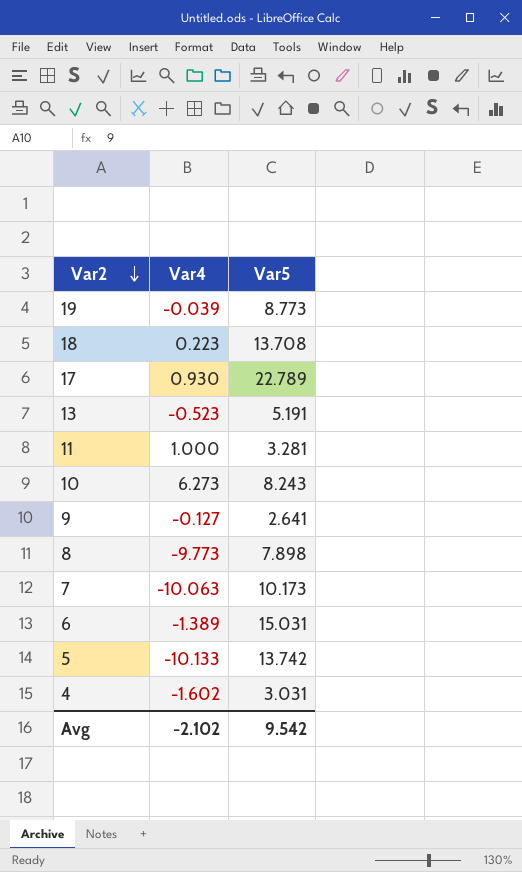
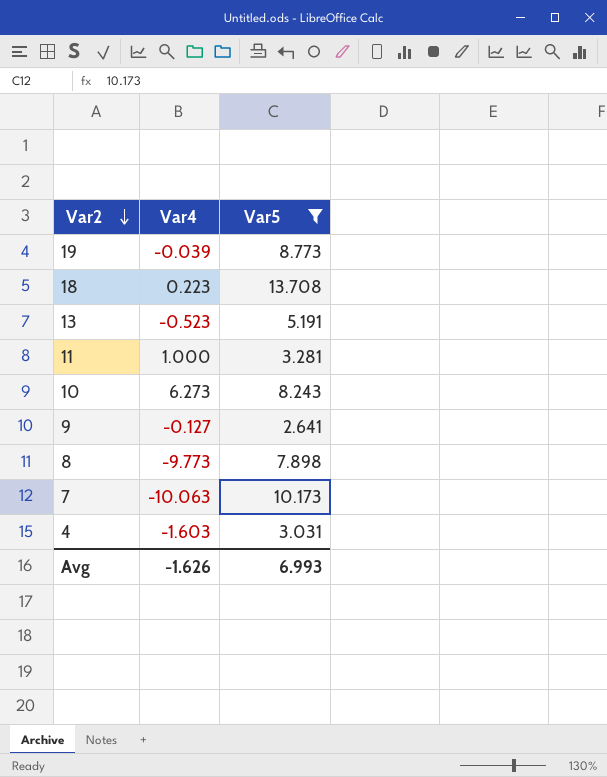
filter: none -> Var5 <= 13.708
4 | Var4: -1.602 -> -1.603
Avg | Var4: -2.102 -> -1.626
Avg | Var5: 9.542 -> 6.993

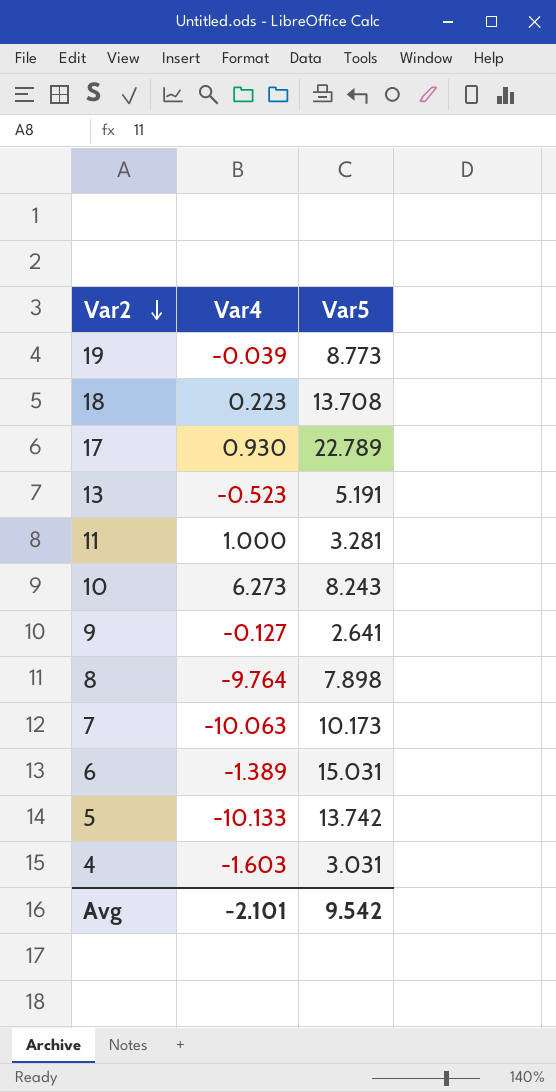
filter: Var5 <= 13.708 -> none
8 | Var4: -9.773 -> -9.764
Avg | Var4: -1.626 -> -2.101
Avg | Var5: 6.993 -> 9.542

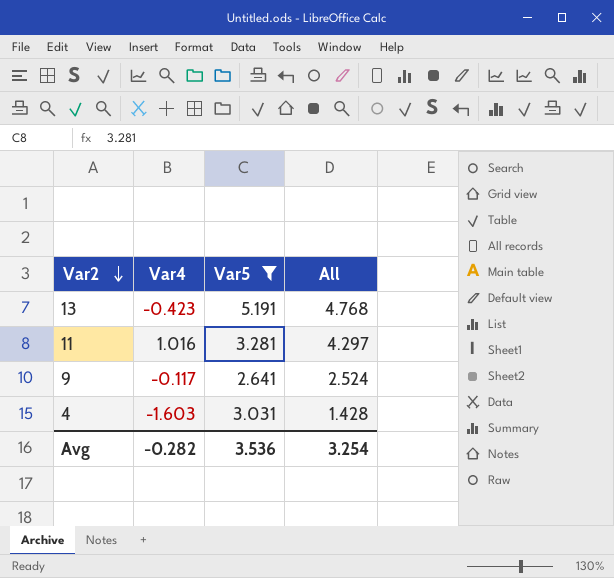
filter: none -> Var5 <= 5.191
column All | formula: none -> [Var4] + [Var5]
13 | Var4: -0.523 -> -0.423
11 | Var4: 1.000 -> 1.016
9 | Var4: -0.127 -> -0.117
Avg | Var4: -2.101 -> -0.282
Avg | Var5: 9.542 -> 3.536

